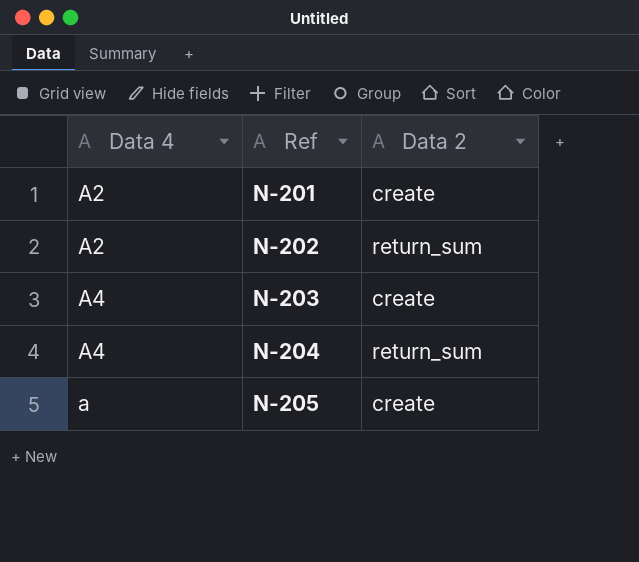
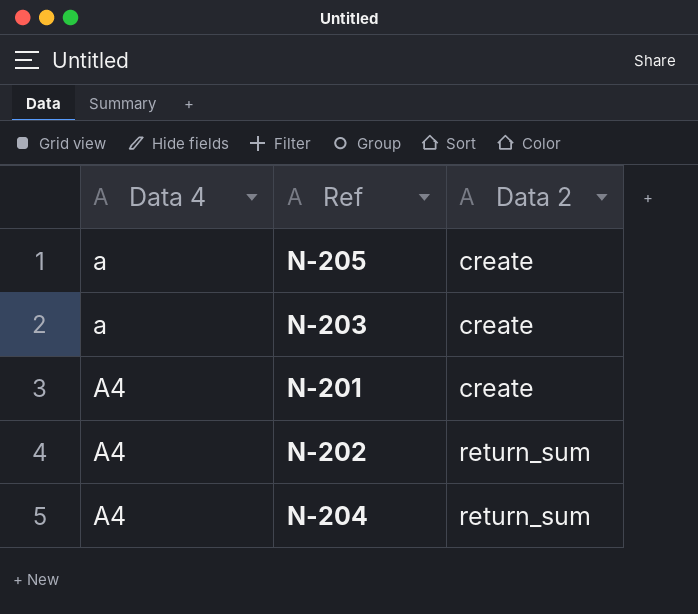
row order: Ref ascending -> Data 4 ascending
N-203 | Data 4: A4 -> a
N-201 | Data 4: A2 -> A4
N-202 | Data 4: A2 -> A4

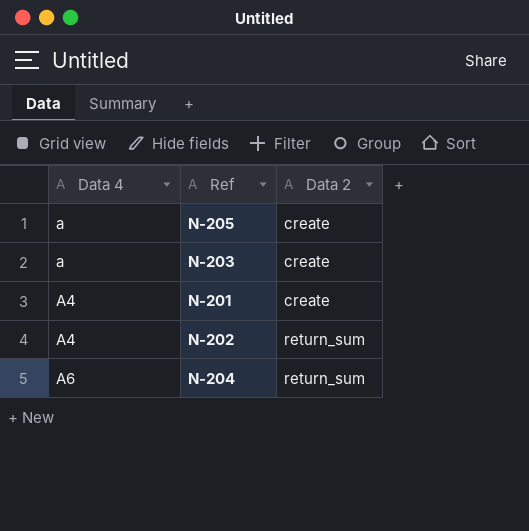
N-204 | Data 4: A4 -> A6

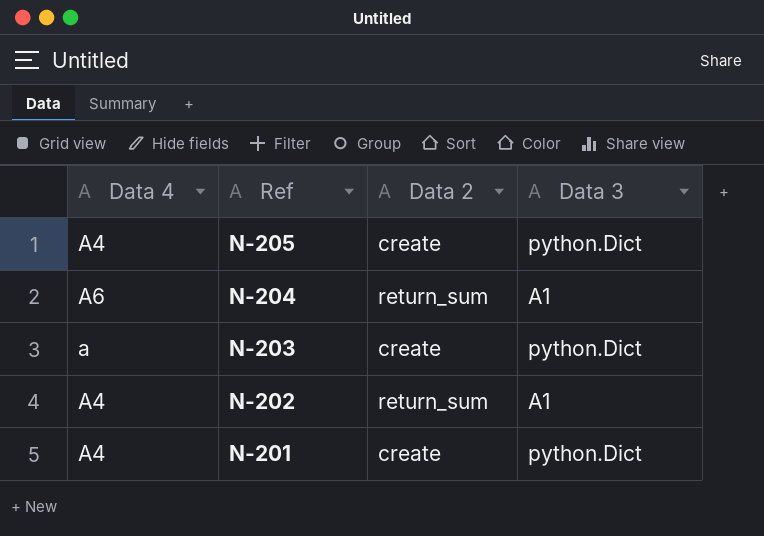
row order: Data 4 ascending -> Ref descending
column Data 3 | position: none -> 4
N-205 | Data 4: a -> A4

